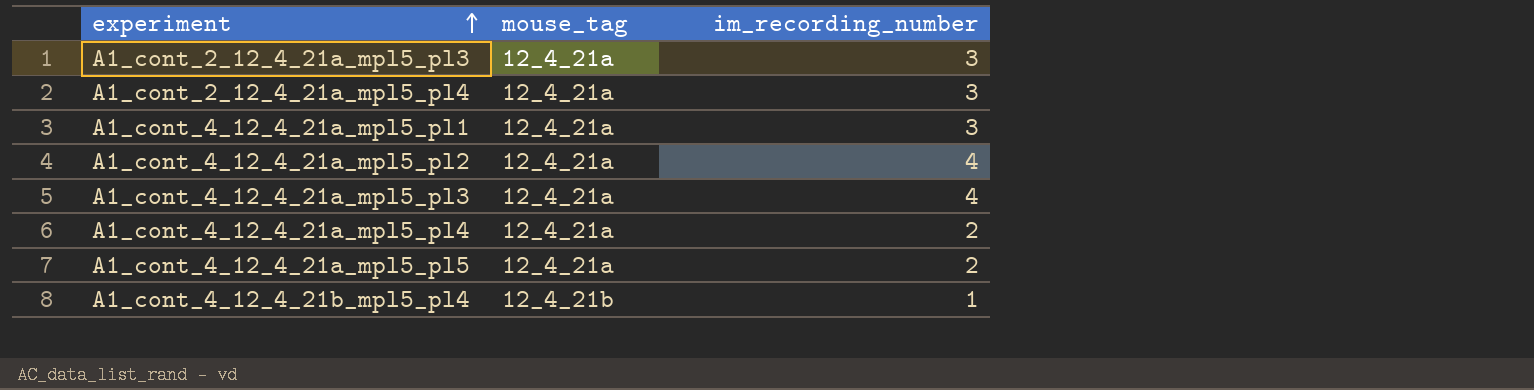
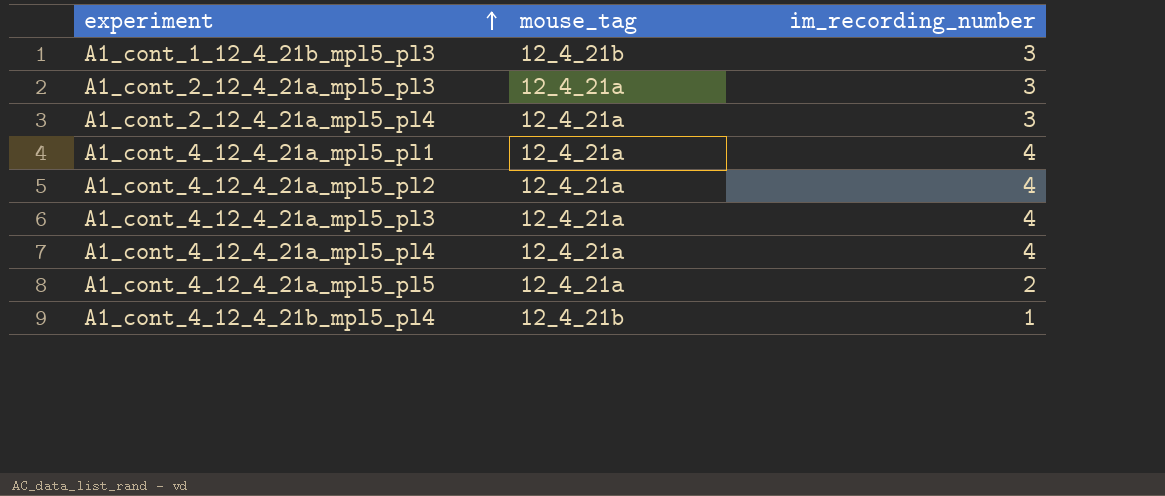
row A1_cont_1_12_4_21b_mpl5_pl3: none -> 12_4_21b | 3
A1_cont_4_12_4_21a_mpl5_pl1 | im_recording_number: 3 -> 4
A1_cont_4_12_4_21a_mpl5_pl4 | im_recording_number: 2 -> 4

